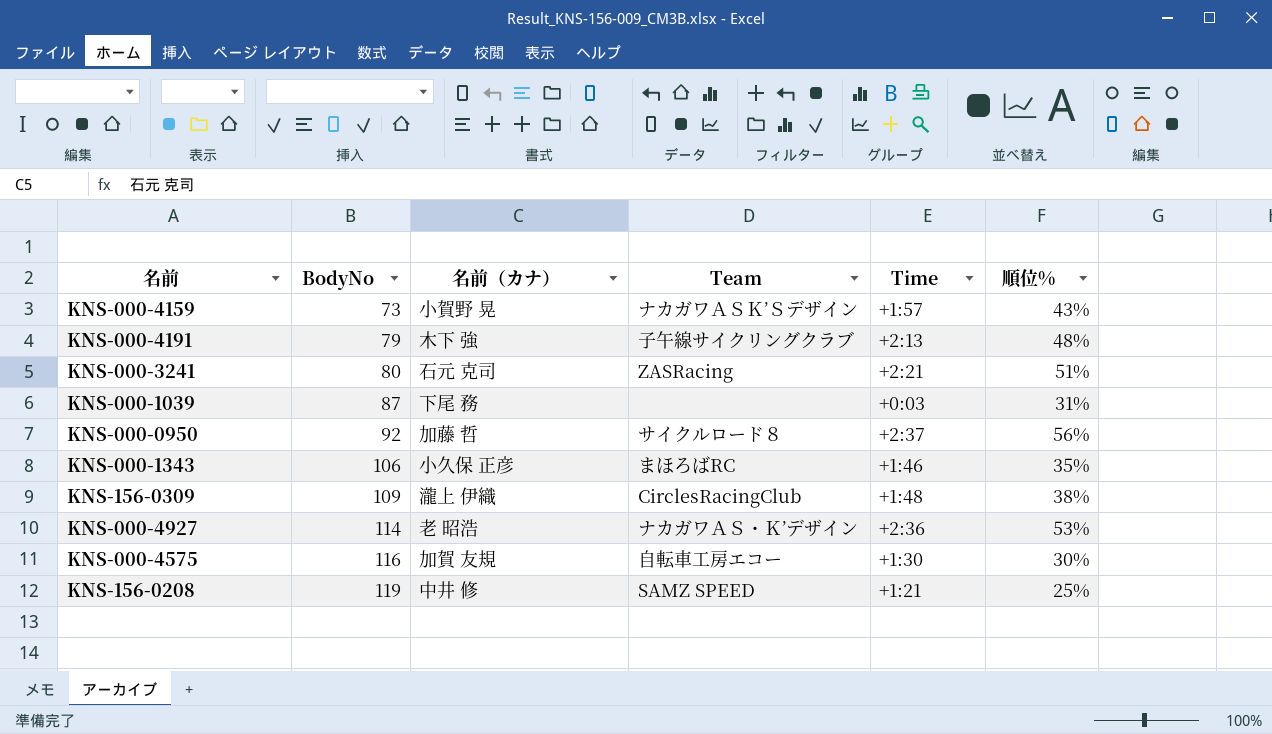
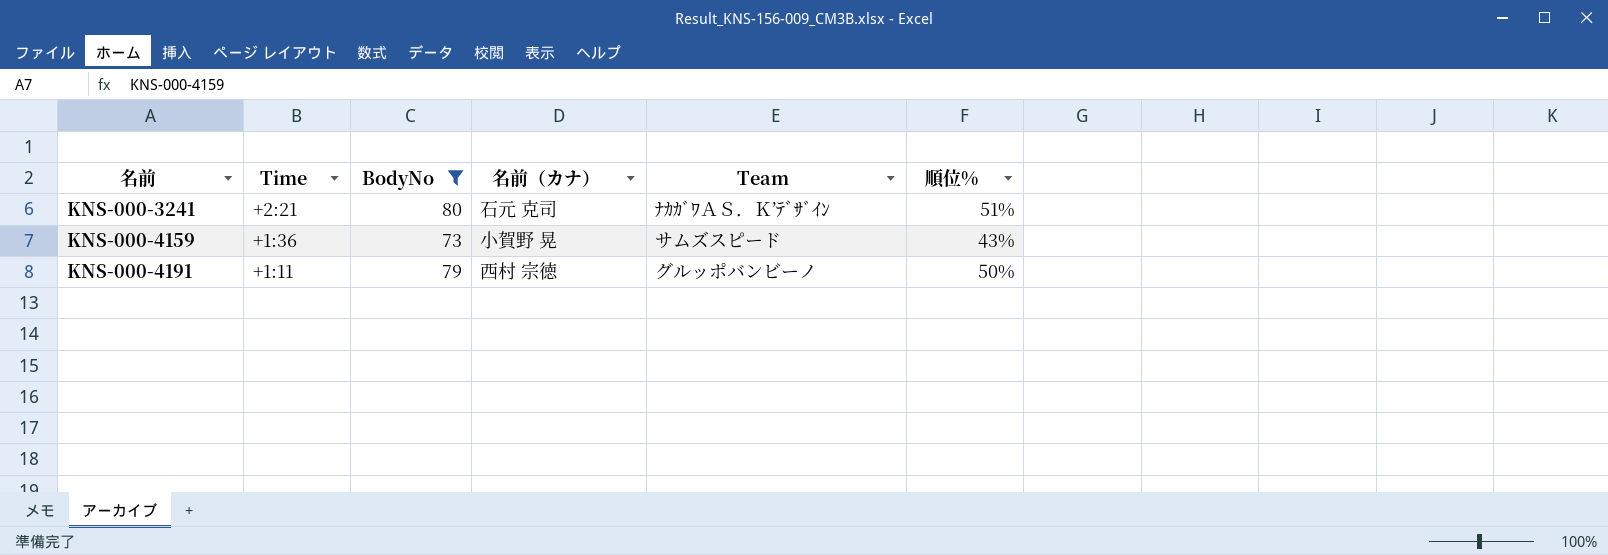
filter: none -> BodyNo <= 80
row order: BodyNo ascending -> 名前 ascending
column Time | position: 5 -> 2
KNS-000-3241 | Team: ZASRacing -> ﾅｶｶﾞﾜＡＳ．Ｋ’ﾃﾞｻﾞｲﾝ
KNS-000-4159 | Time: +1:57 -> +1:36
KNS-000-4159 | Team: ナカガワＡＳＫ’Ｓデザイン -> サムズスピード
KNS-000-4191 | Time: +2:13 -> +1:11
KNS-000-4191 | 名前（カナ）: 木下 強 -> 西村 宗徳
KNS-000-4191 | Team: 子午線サイクリングクラブ -> グルッポバンビーノ
KNS-000-4191 | 順位%: 48% -> 50%

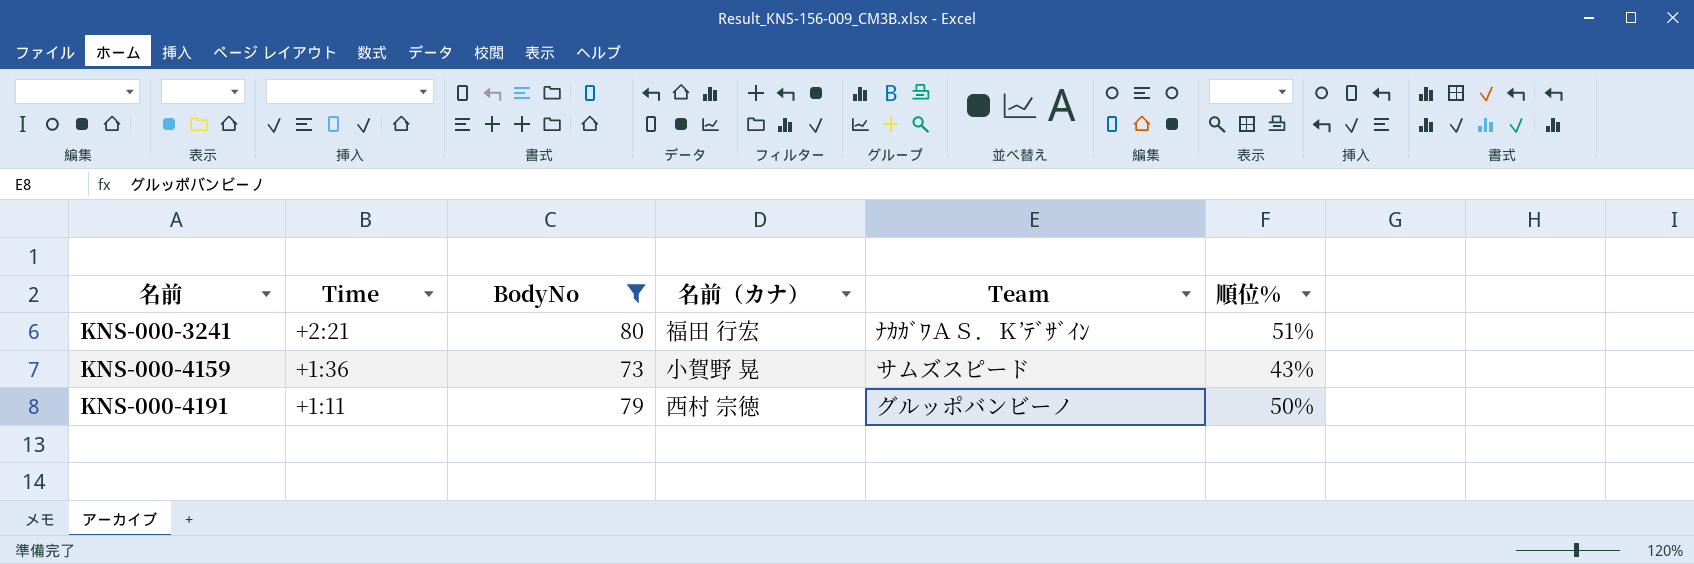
KNS-000-3241 | 名前（カナ）: 石元 克司 -> 福田 行宏

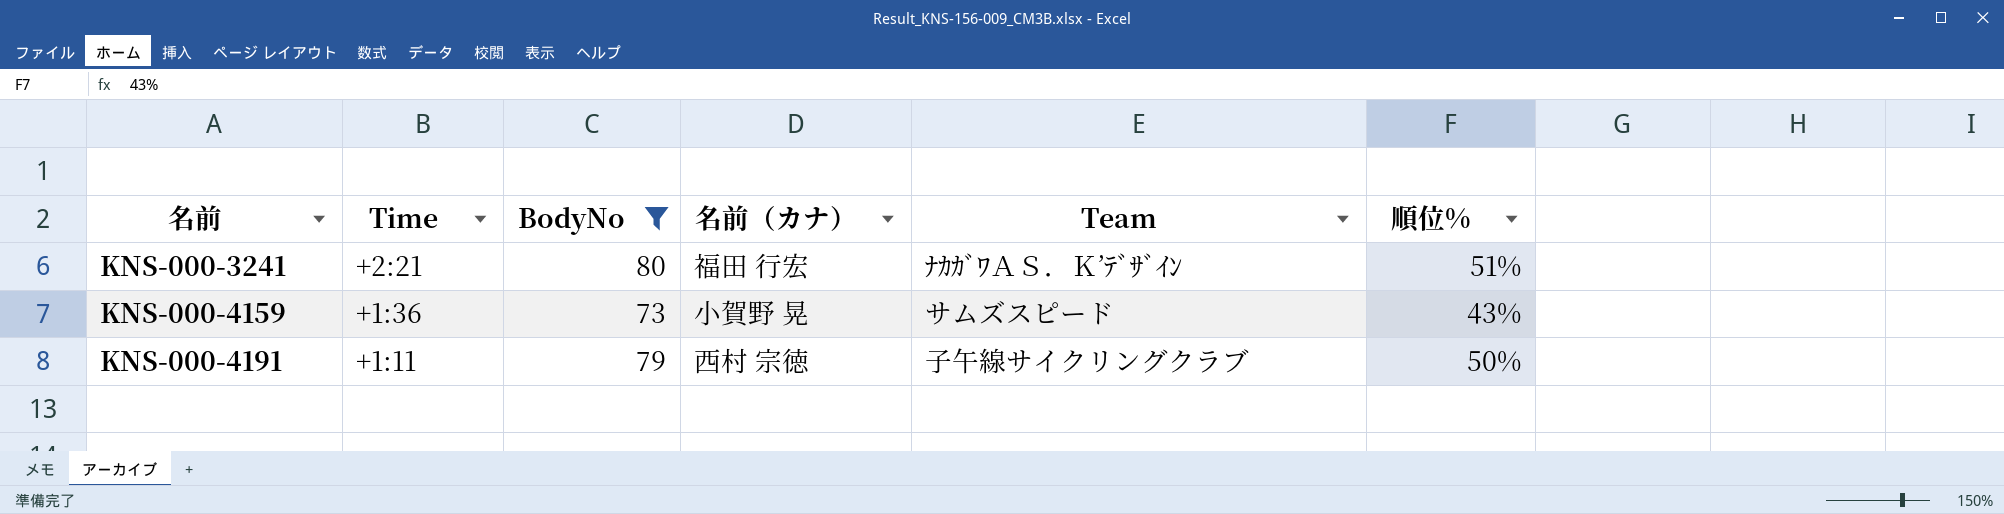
KNS-000-4191 | Team: グルッポバンビーノ -> 子午線サイクリングクラブ

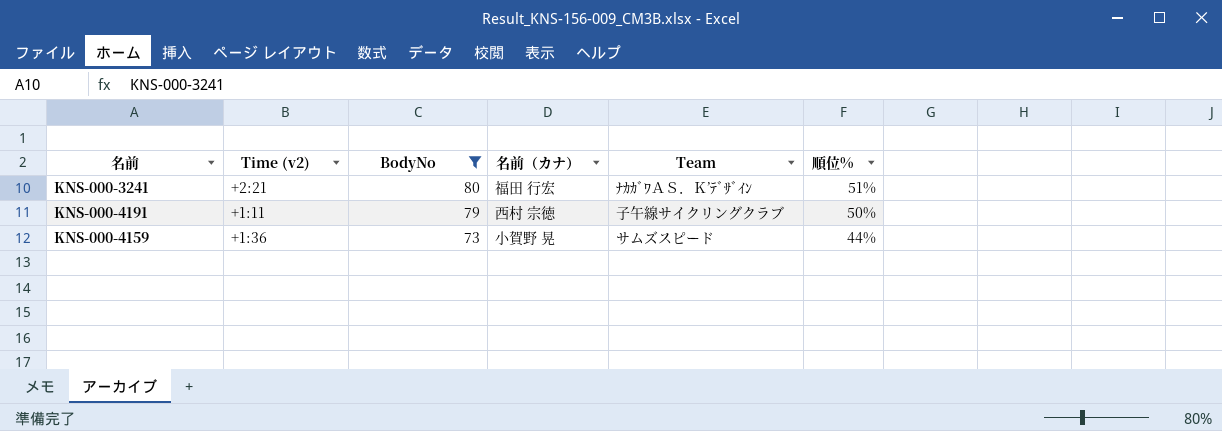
row order: 名前 ascending -> BodyNo descending
column name: Time -> Time (v2)
KNS-000-4159 | 順位%: 43% -> 44%

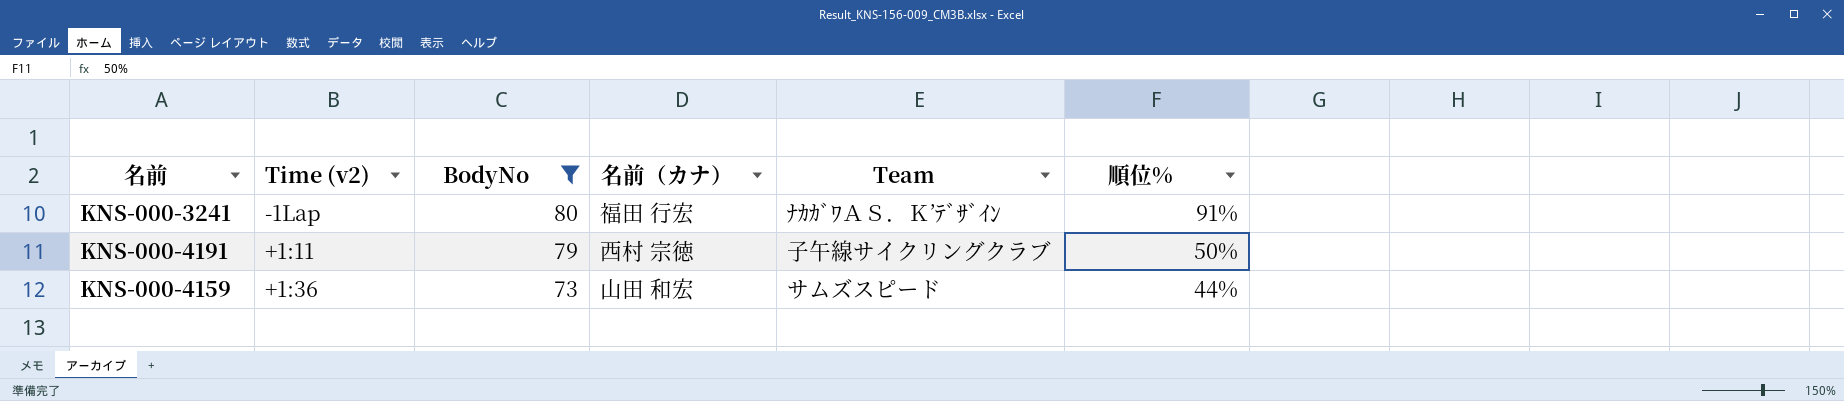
KNS-000-3241 | Time (v2): +2:21 -> -1Lap
KNS-000-3241 | 順位%: 51% -> 91%
KNS-000-4159 | 名前（カナ）: 小賀野 晃 -> 山田 和宏

